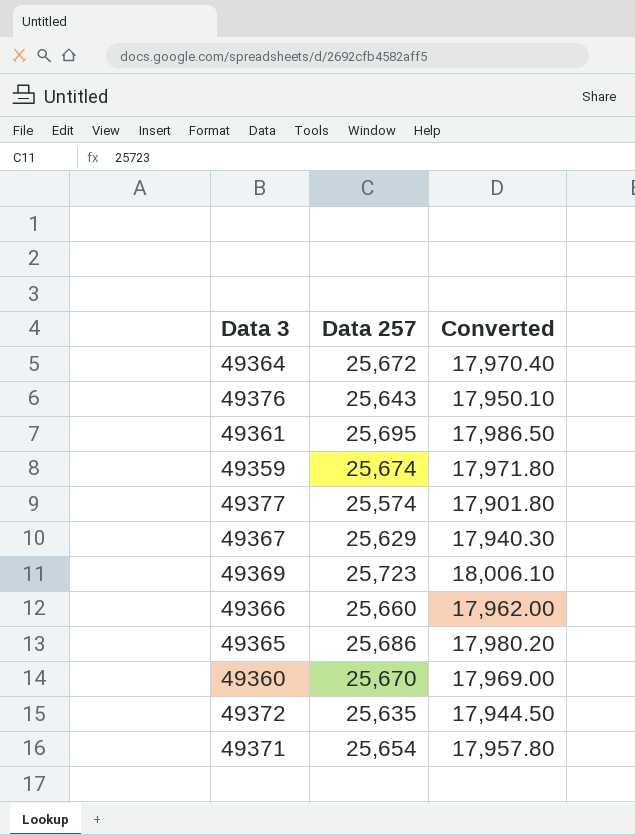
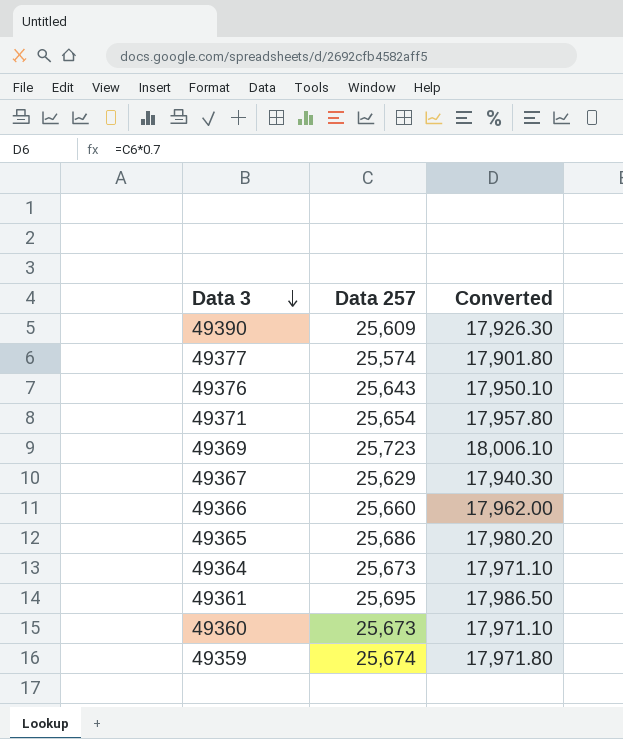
row order: none -> Data 3 descending
row 49372: 25,635 | 17,944.50 -> none
row 49390: none -> 25,609 | 17,926.30
49364 | Data 257: 25,672 -> 25,673
49364 | Converted: 17,970.40 -> 17,971.10
49360 | Data 257: 25,670 -> 25,673
49360 | Converted: 17,969.00 -> 17,971.10

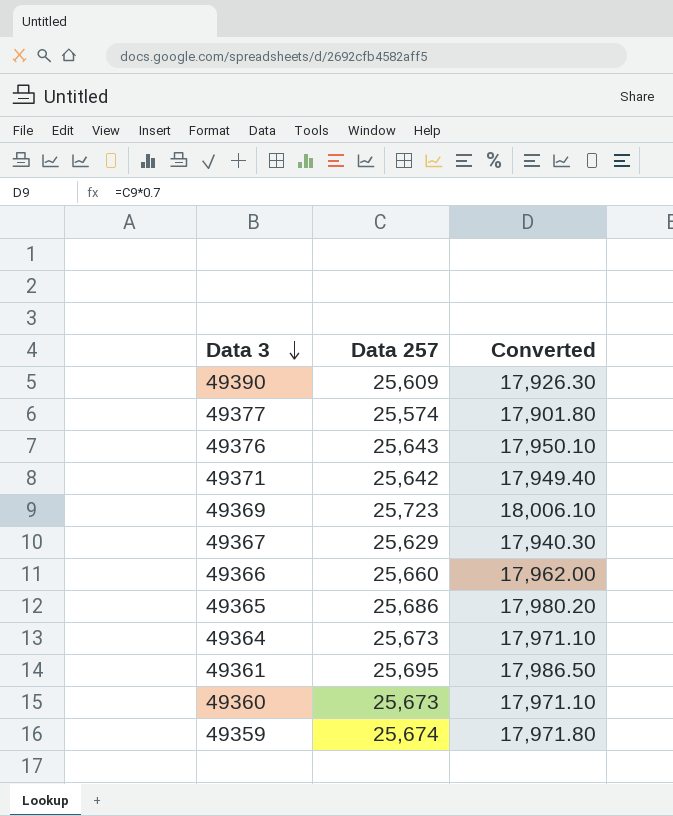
49371 | Data 257: 25,654 -> 25,642
49371 | Converted: 17,957.80 -> 17,949.40

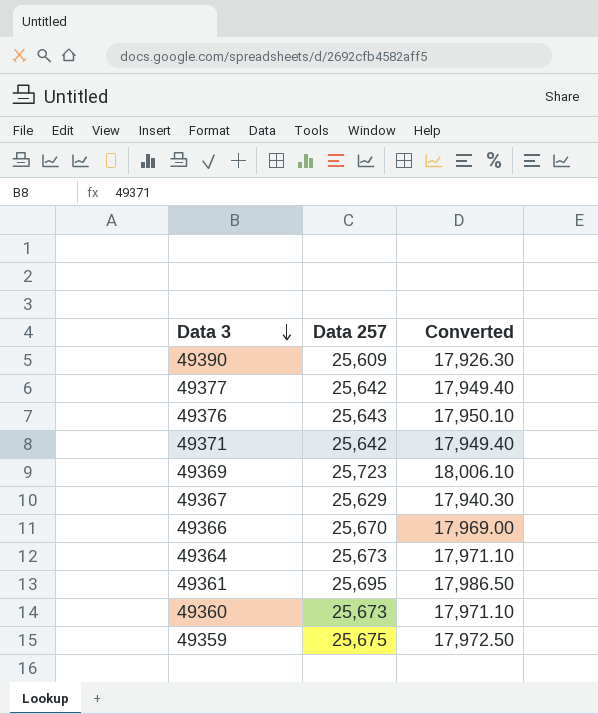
row 49365: 25,686 | 17,980.20 -> none
49377 | Data 257: 25,574 -> 25,642
49377 | Converted: 17,901.80 -> 17,949.40
49366 | Data 257: 25,660 -> 25,670
49366 | Converted: 17,962.00 -> 17,969.00
49359 | Data 257: 25,674 -> 25,675
49359 | Converted: 17,971.80 -> 17,972.50

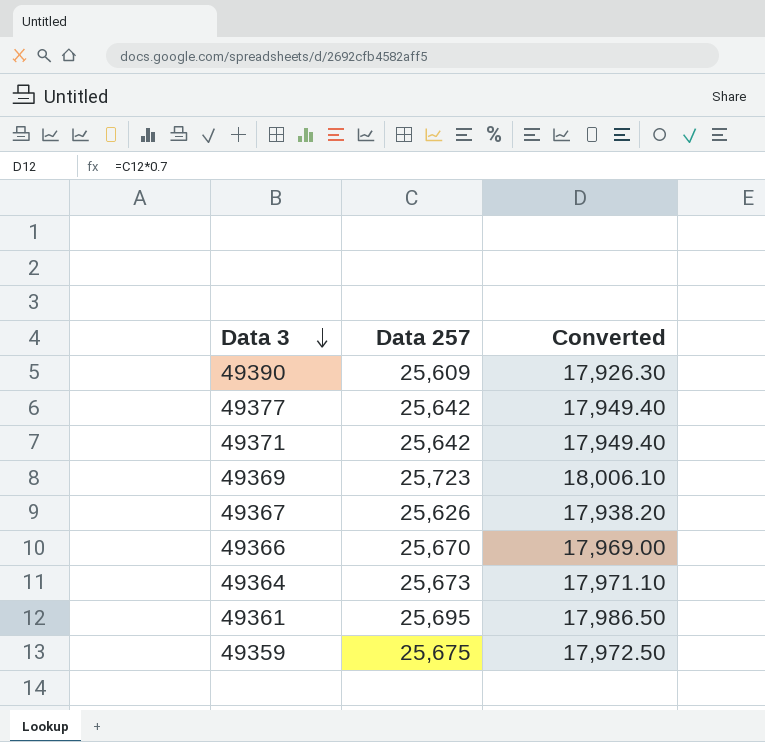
row 49376: 25,643 | 17,950.10 -> none
row 49360: 25,673 | 17,971.10 -> none
49367 | Data 257: 25,629 -> 25,626
49367 | Converted: 17,940.30 -> 17,938.20

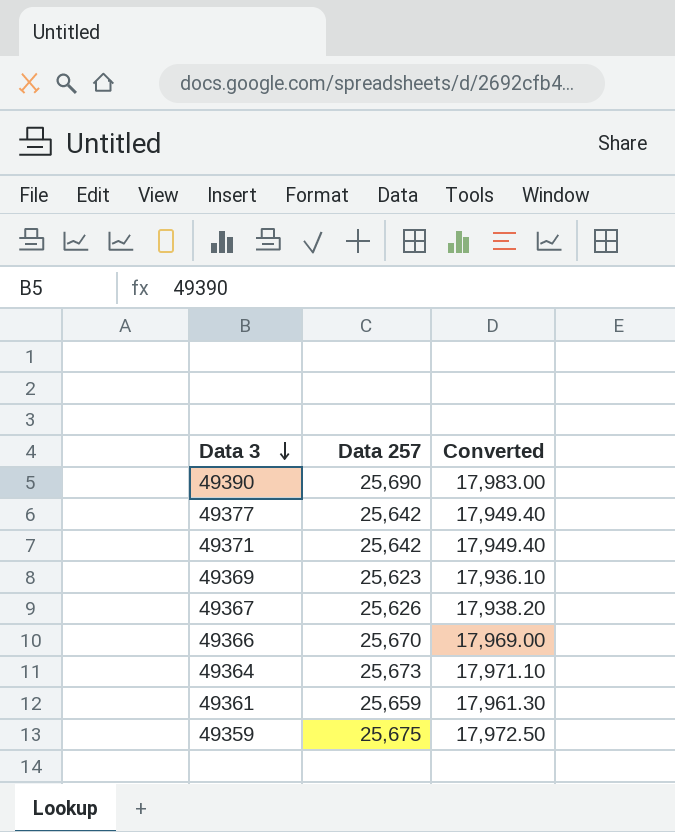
49390 | Data 257: 25,609 -> 25,690
49390 | Converted: 17,926.30 -> 17,983.00
49369 | Data 257: 25,723 -> 25,623
49369 | Converted: 18,006.10 -> 17,936.10
49361 | Data 257: 25,695 -> 25,659
49361 | Converted: 17,986.50 -> 17,961.30

